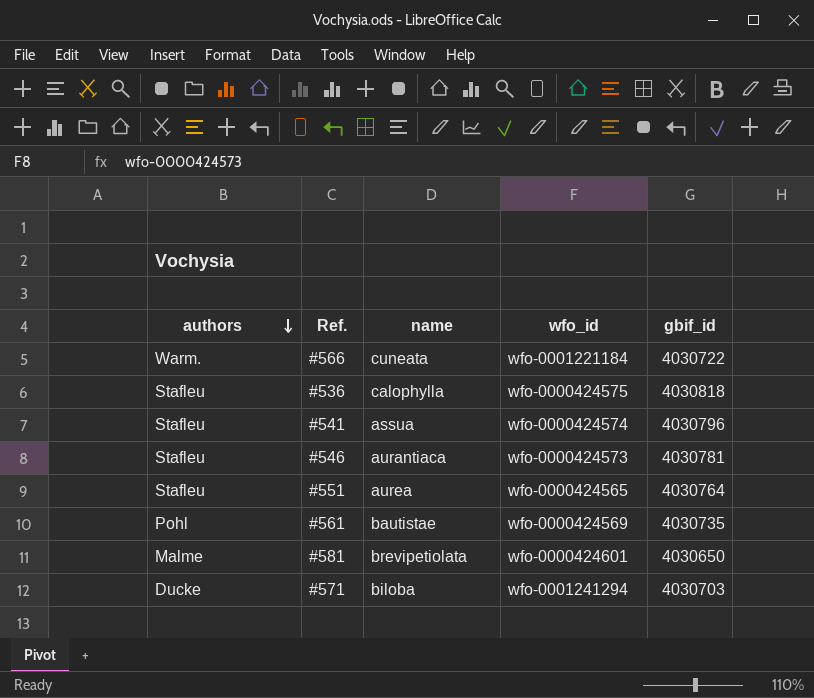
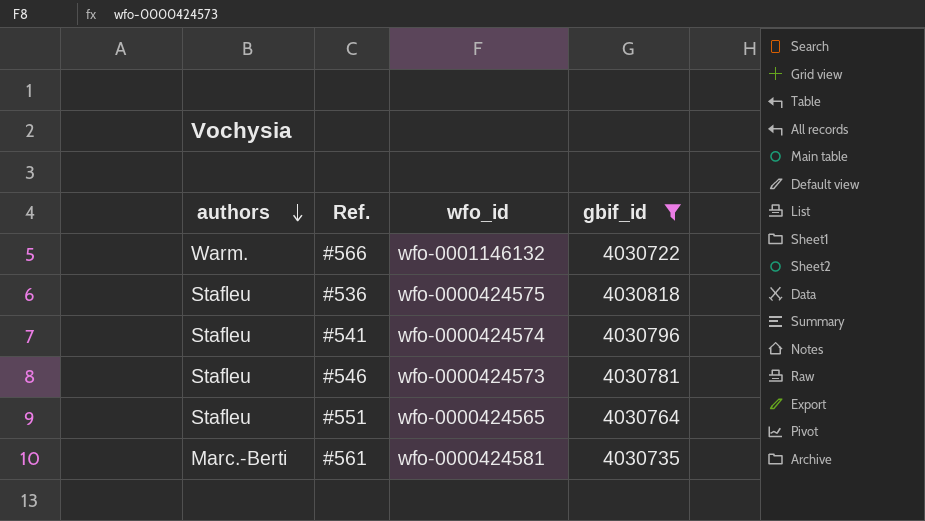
filter: none -> gbif_id >= 4030722
column name | position: 3 -> none
#566 | wfo_id: wfo-0001221184 -> wfo-0001146132
#561 | authors: Pohl -> Marc.-Berti
#561 | wfo_id: wfo-0000424569 -> wfo-0000424581

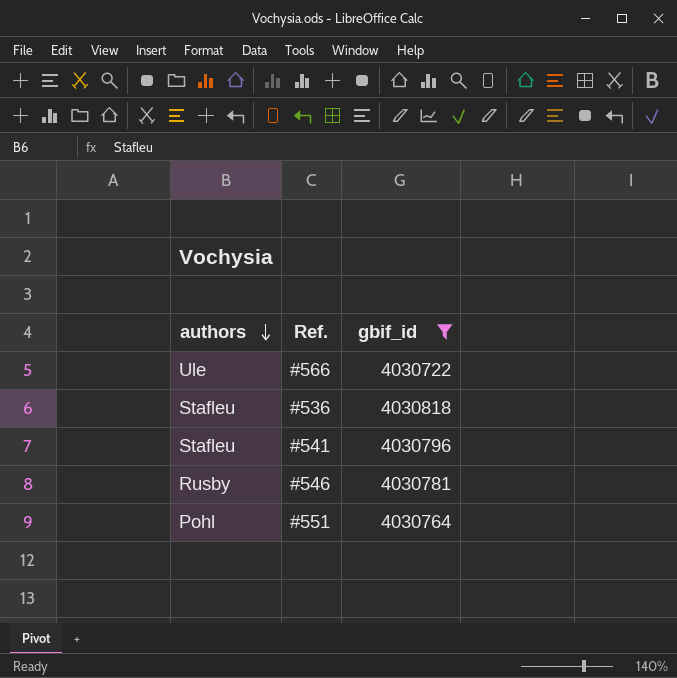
column wfo_id | position: 3 -> none
row #561: Marc.-Berti | wfo-0000424581 | 4030735 -> none
#566 | authors: Warm. -> Ule
#546 | authors: Stafleu -> Rusby
#551 | authors: Stafleu -> Pohl

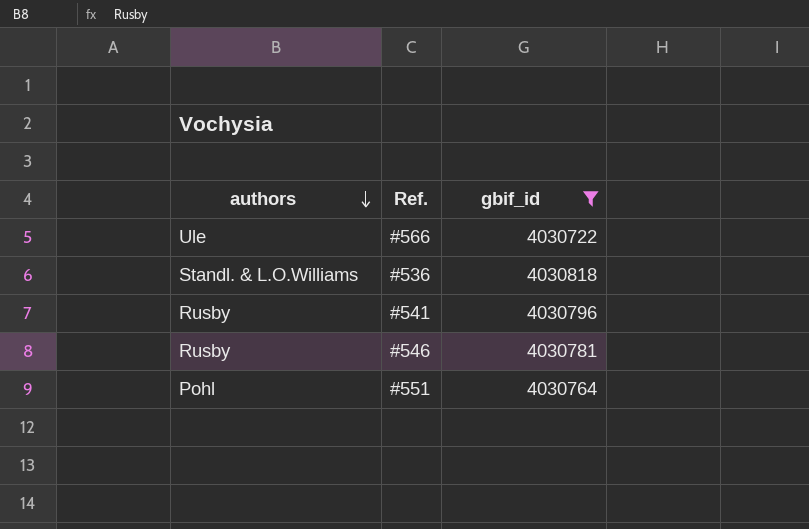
#536 | authors: Stafleu -> Standl. & L.O.Williams
#541 | authors: Stafleu -> Rusby

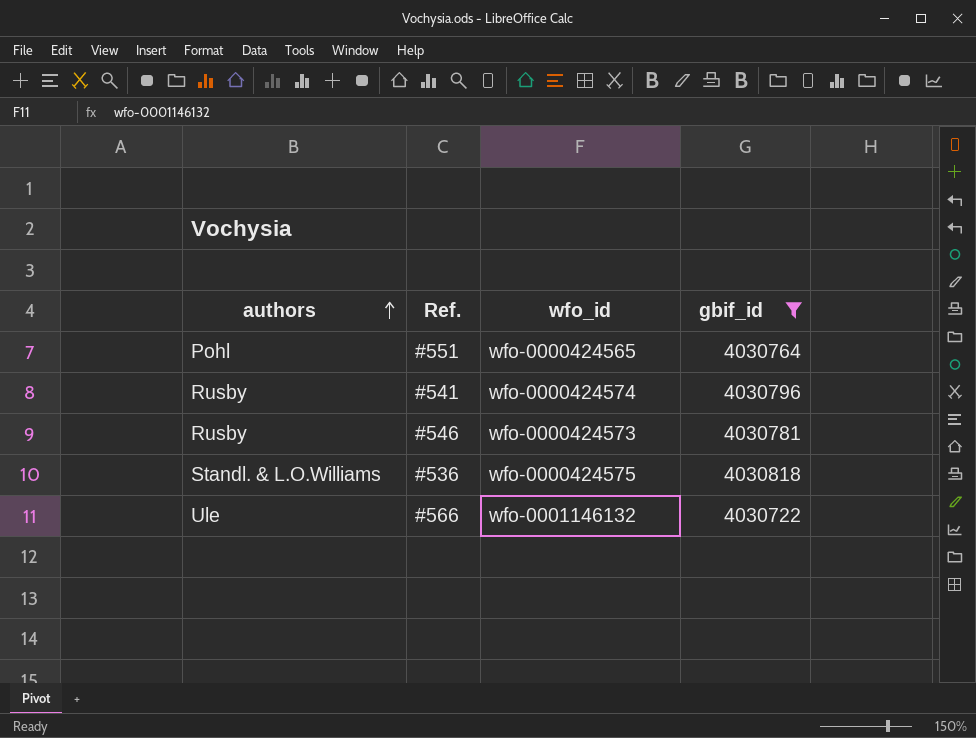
row order: authors descending -> authors ascending
column wfo_id | position: none -> 3

